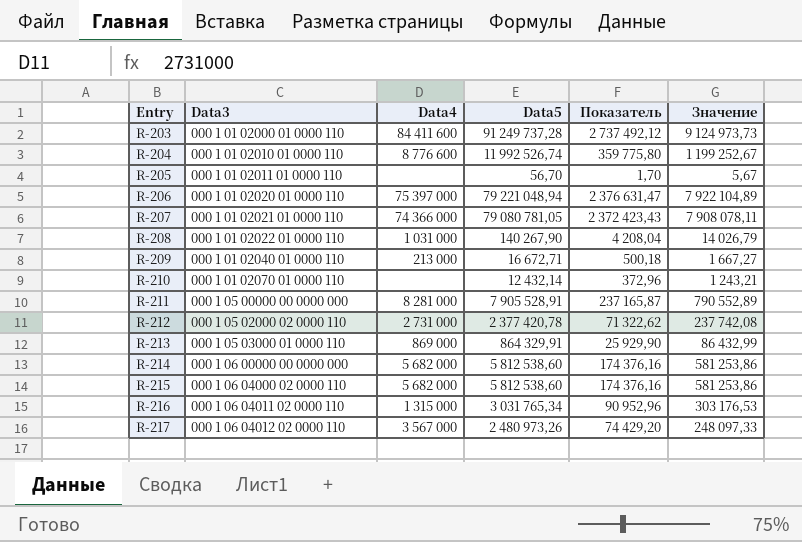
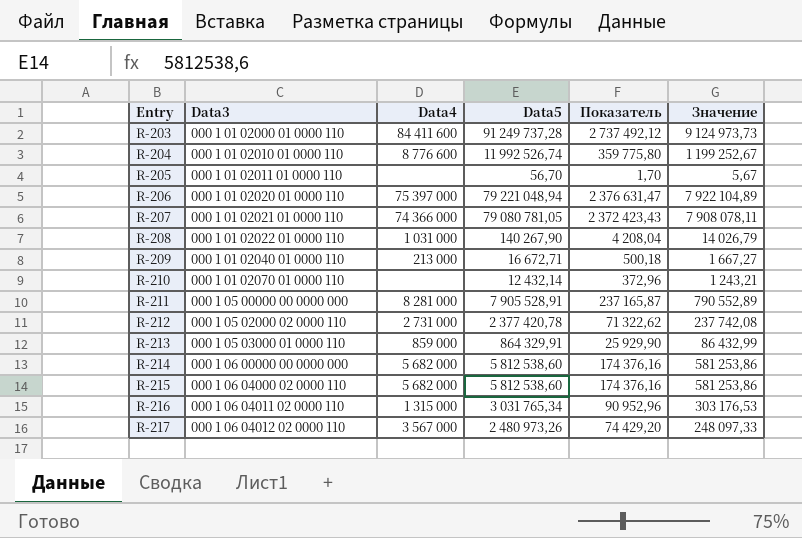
R-213 | Data4: 869 000 -> 859 000

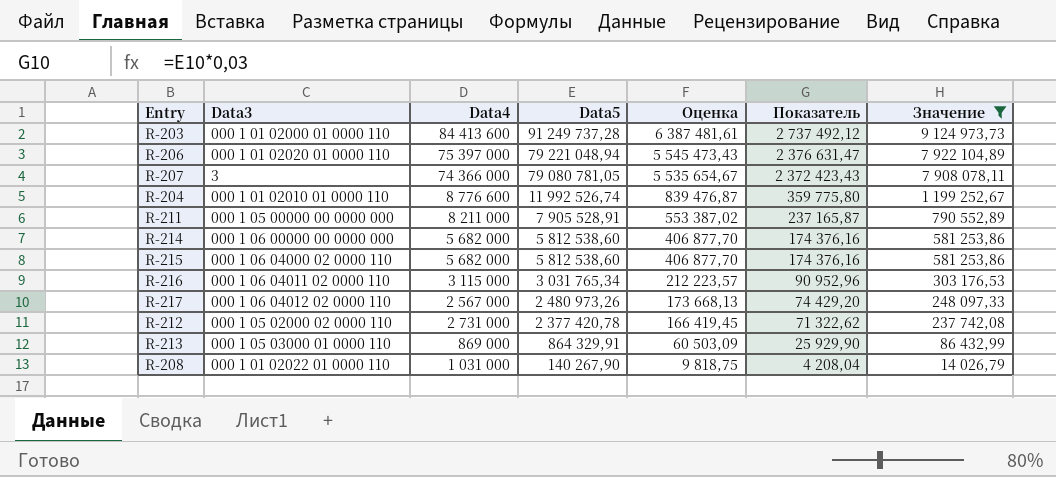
filter: none -> Значение >= 14 026,79
row order: Entry ascending -> Data5 descending
column Оценка | formula: none -> [Data5] * 0,07
R-203 | Data4: 84 411 600 -> 84 413 600
R-207 | Data3: 000 1 01 02021 01 0000 110 -> 3
R-211 | Data4: 8 281 000 -> 8 211 000
R-216 | Data4: 1 315 000 -> 3 115 000
R-217 | Data4: 3 567 000 -> 2 567 000
R-213 | Data4: 859 000 -> 869 000

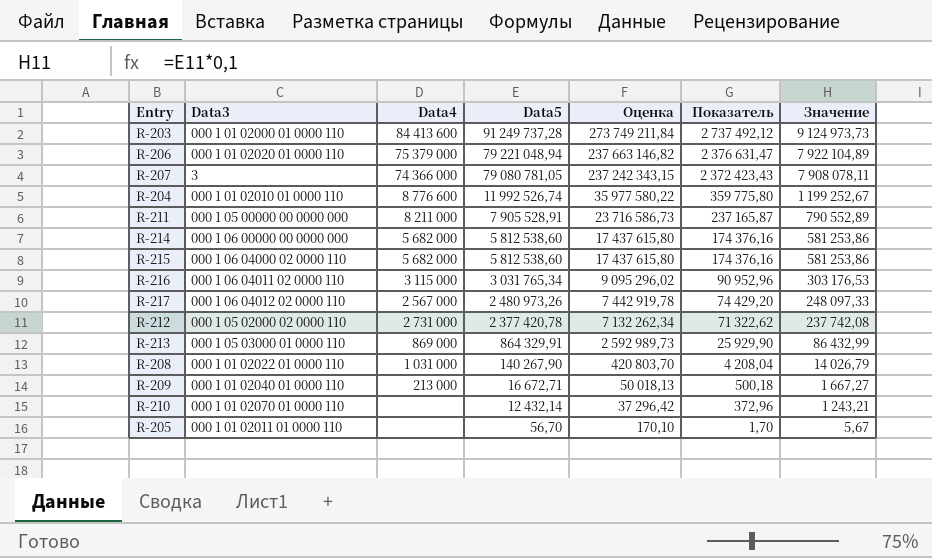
filter: Значение >= 14 026,79 -> none
column Оценка | formula: [Data5] * 0,07 -> [Data5] * 3
R-206 | Data4: 75 397 000 -> 75 379 000

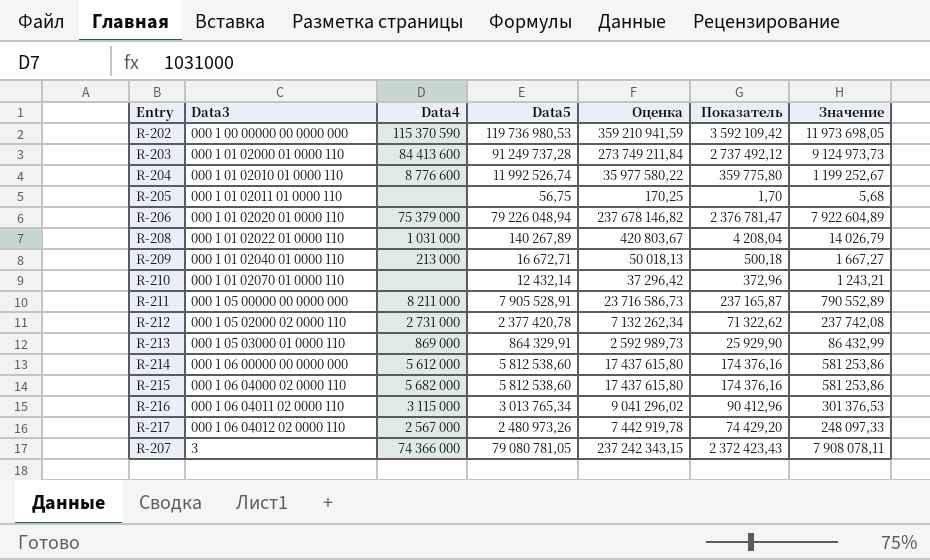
row order: Data5 descending -> Data3 ascending
row R-202: none -> 000 1 00 00000 00 0000 000 | 115 370 590 | 119 736 980,53 | 359 210 941,59 | 3 592 109,42 | 11 973 698,05
R-205 | Data5: 56,70 -> 56,75
R-205 | Оценка: 170,10 -> 170,25
R-205 | Значение: 5,67 -> 5,68
R-206 | Data5: 79 221 048,94 -> 79 226 048,94
R-206 | Оценка: 237 663 146,82 -> 237 678 146,82
R-206 | Показатель: 2 376 631,47 -> 2 376 781,47
R-206 | Значение: 7 922 104,89 -> 7 922 604,89
R-208 | Data5: 140 267,90 -> 140 267,89
R-208 | Оценка: 420 803,70 -> 420 803,67
R-214 | Data4: 5 682 000 -> 5 612 000
R-216 | Data5: 3 031 765,34 -> 3 013 765,34
R-216 | Оценка: 9 095 296,02 -> 9 041 296,02
R-216 | Показатель: 90 952,96 -> 90 412,96
R-216 | Значение: 303 176,53 -> 301 376,53

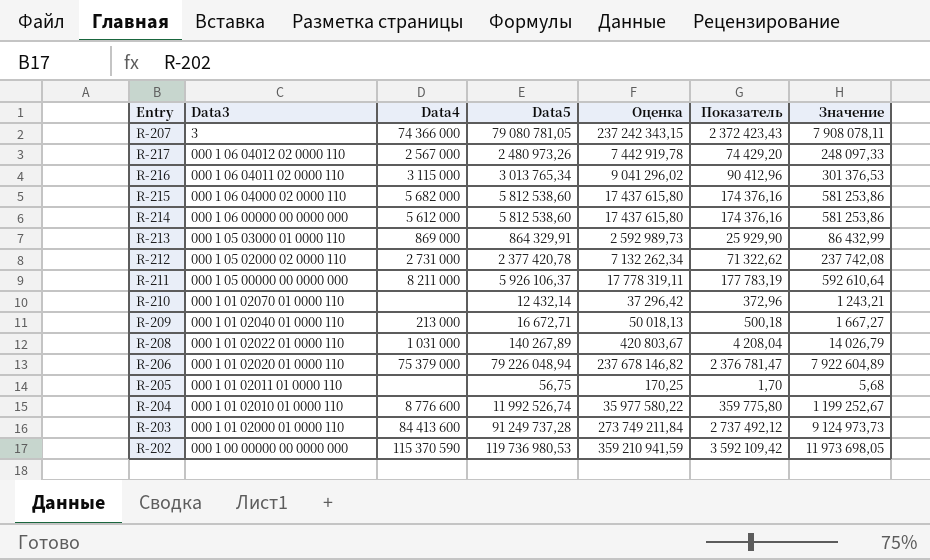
row order: Data3 ascending -> Data3 descending
R-211 | Data5: 7 905 528,91 -> 5 926 106,37
R-211 | Оценка: 23 716 586,73 -> 17 778 319,11
R-211 | Показатель: 237 165,87 -> 177 783,19
R-211 | Значение: 790 552,89 -> 592 610,64

